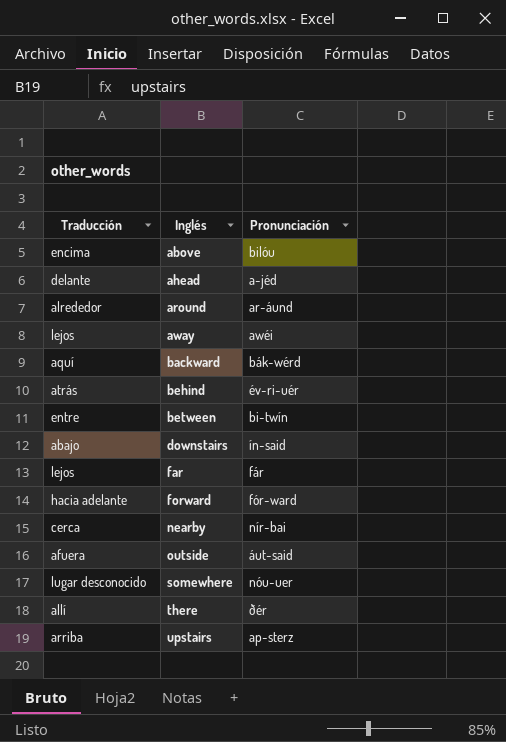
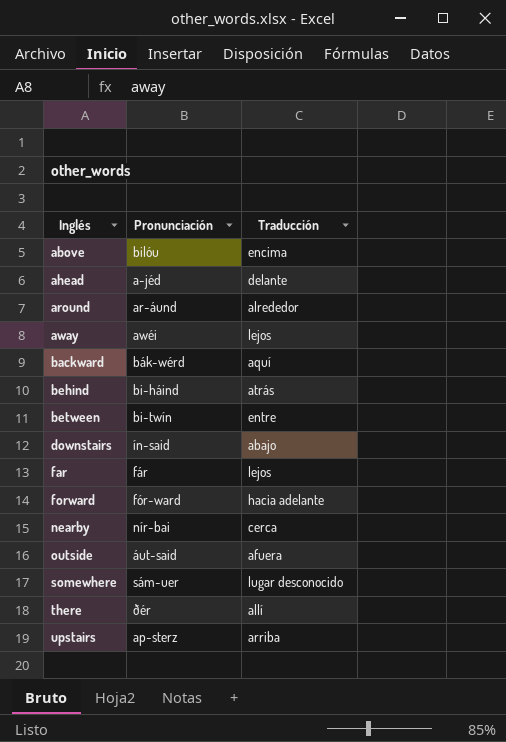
column Traducción | position: 1 -> 3
behind | Pronunciación: év-ri-uér -> bi-háind
somewhere | Pronunciación: nóu-uer -> sám-uer

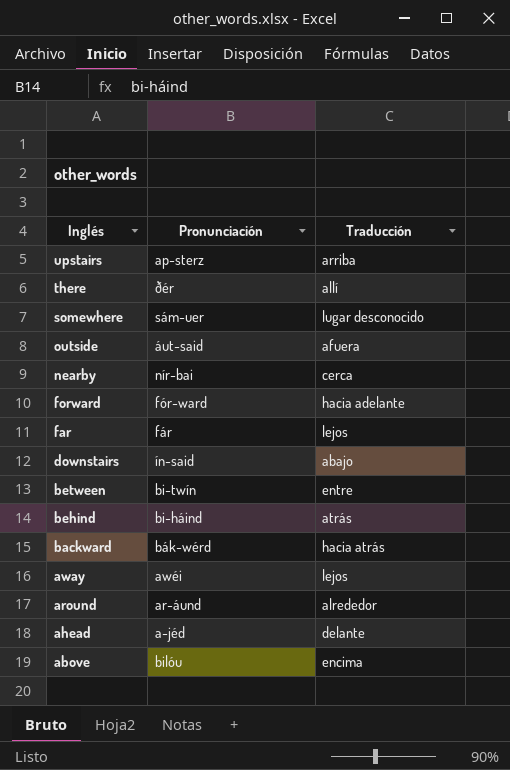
row order: Inglés ascending -> Inglés descending
backward | Traducción: aquí -> hacia atrás

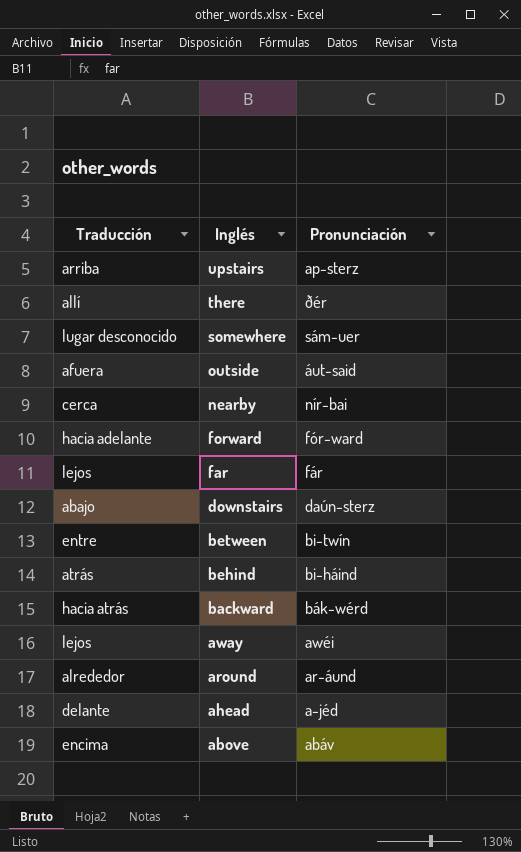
column Traducción | position: 3 -> 1
downstairs | Pronunciación: ín-said -> daún-sterz
above | Pronunciación: bilóu -> abáv

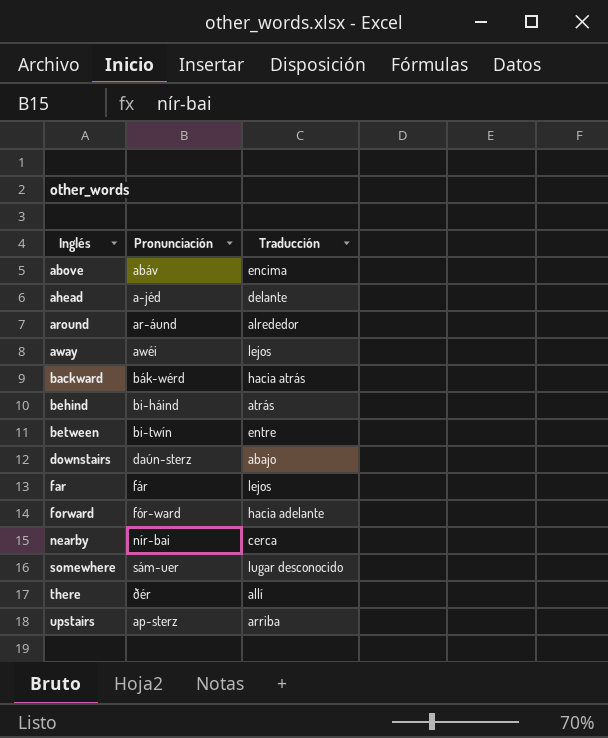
row order: Inglés descending -> Inglés ascending
column Traducción | position: 1 -> 3
row outside: afuera | áut-said -> none

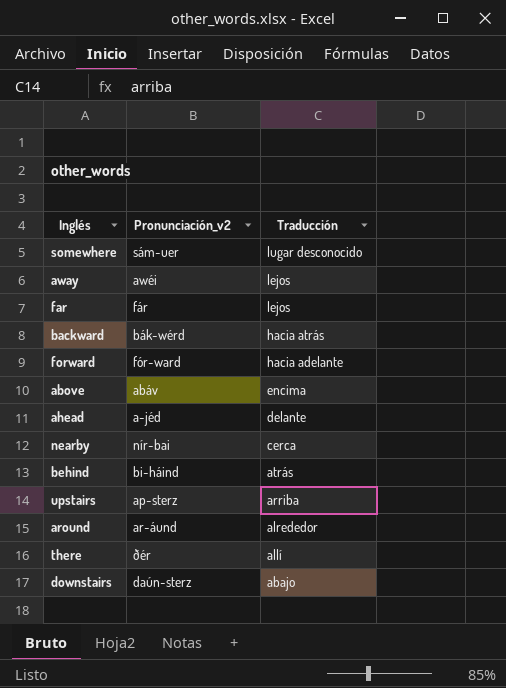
row order: Inglés ascending -> Traducción descending
column name: Pronunciación -> Pronunciación_v2
row between: bi-twín | entre -> none

